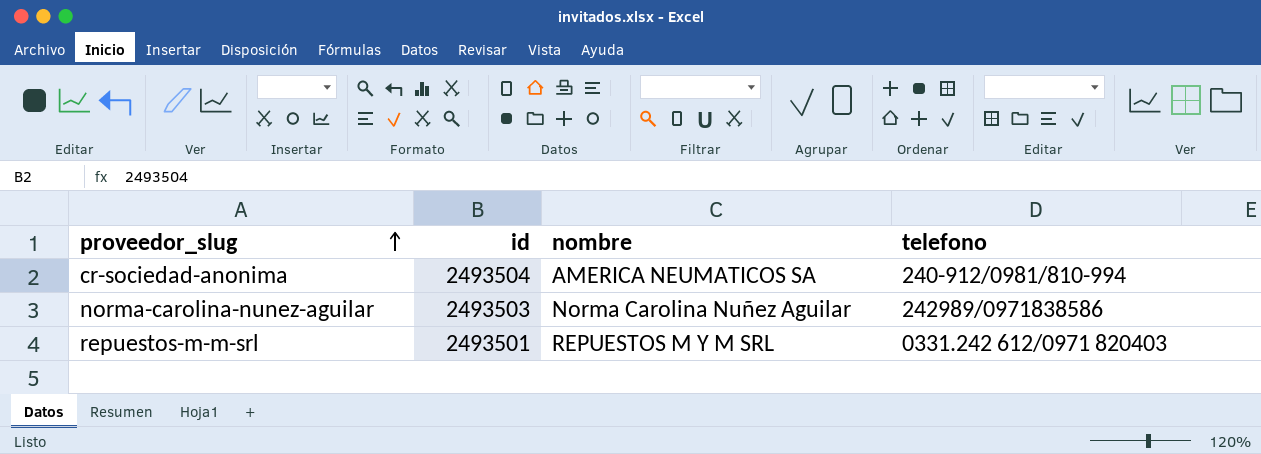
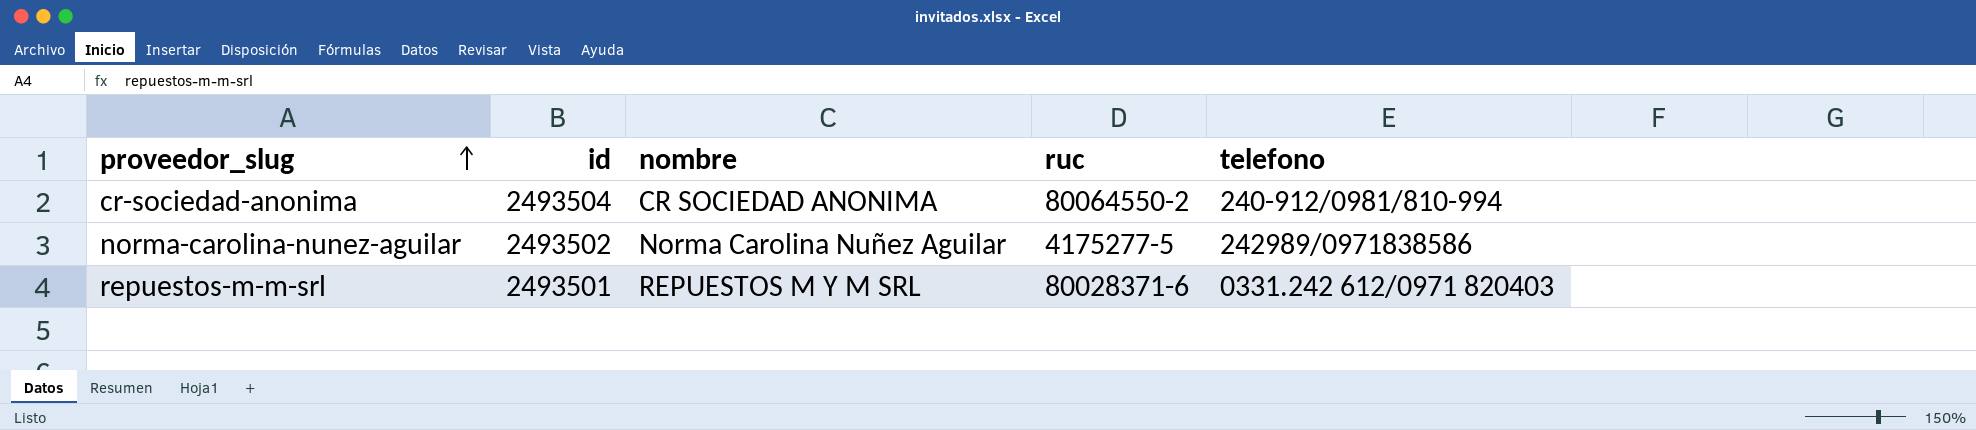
column ruc | position: none -> 4
cr-sociedad-anonima | nombre: AMERICA NEUMATICOS SA -> CR SOCIEDAD ANONIMA
norma-carolina-nunez-aguilar | id: 2493503 -> 2493502

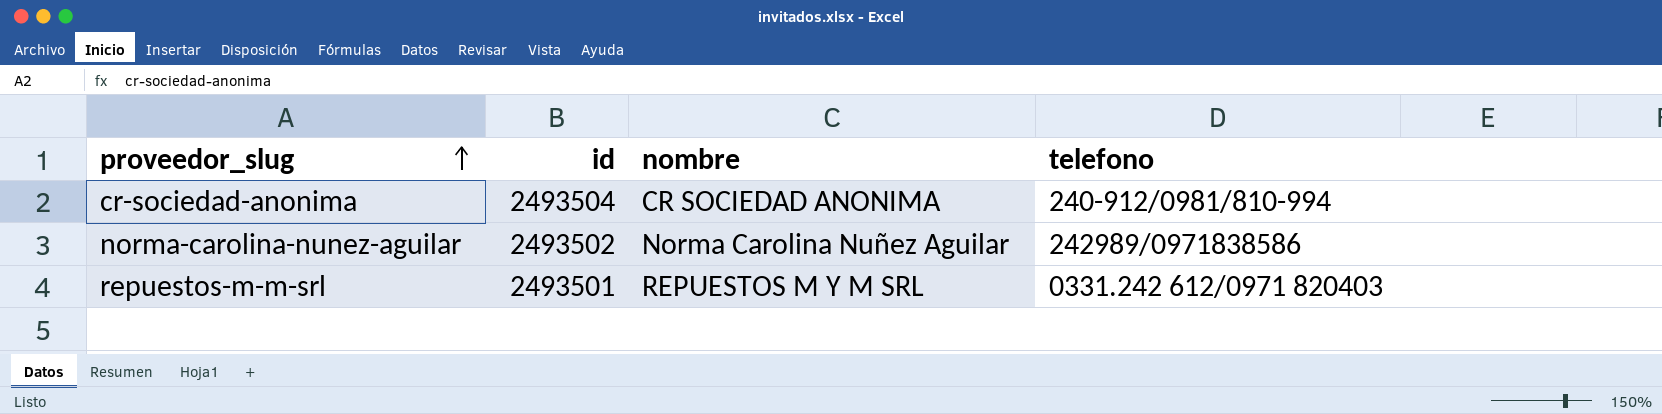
column ruc | position: 4 -> none

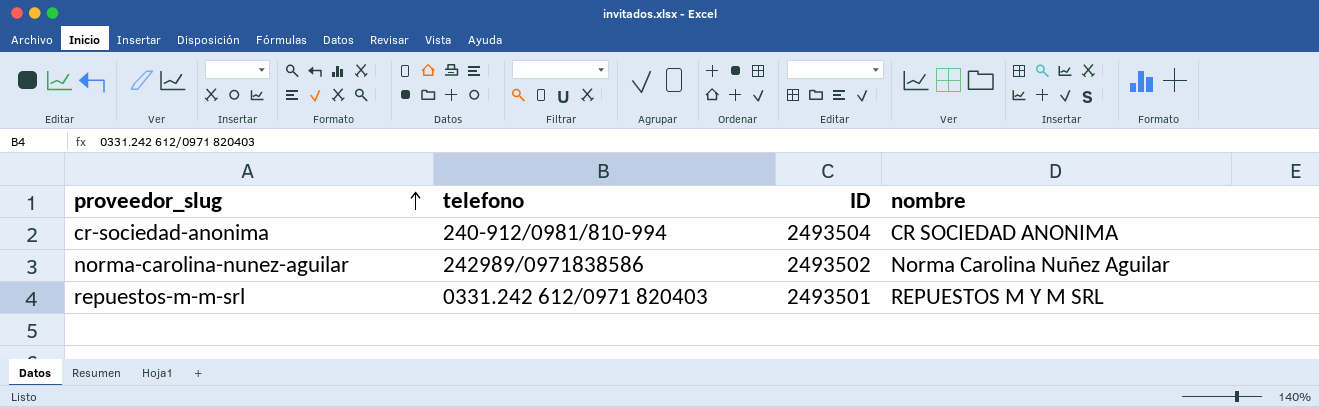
column telefono | position: 4 -> 2
column name: id -> ID

